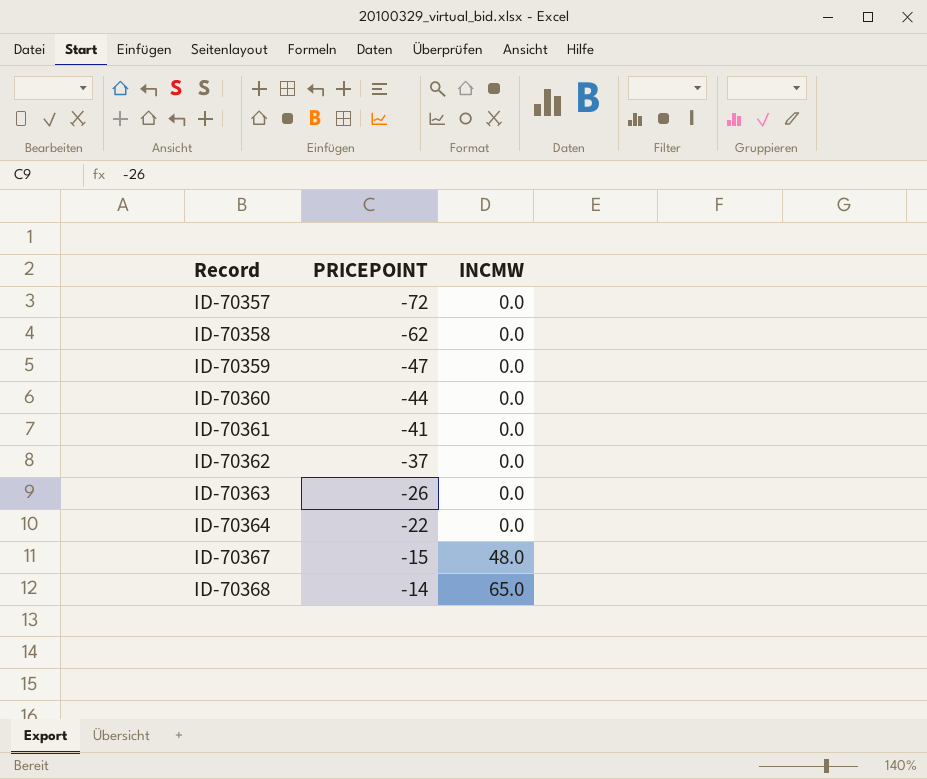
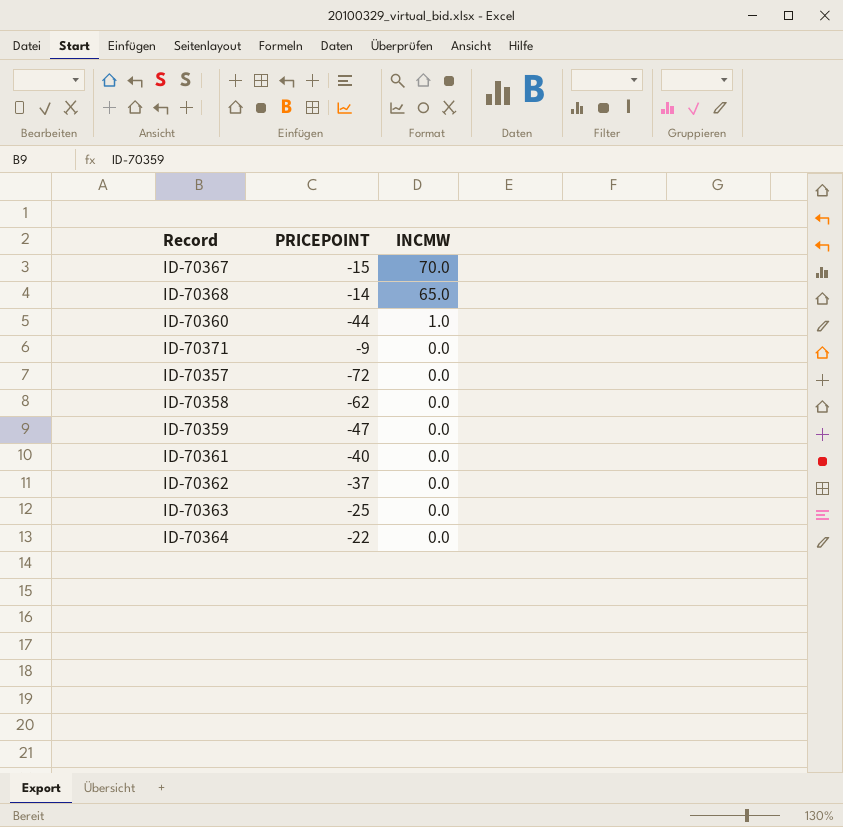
row order: Record ascending -> INCMW descending
ID-70367 | INCMW: 48.0 -> 70.0
ID-70360 | INCMW: 0.0 -> 1.0
row ID-70371: none -> -9 | 0.0
ID-70361 | PRICEPOINT: -41 -> -40
ID-70363 | PRICEPOINT: -26 -> -25

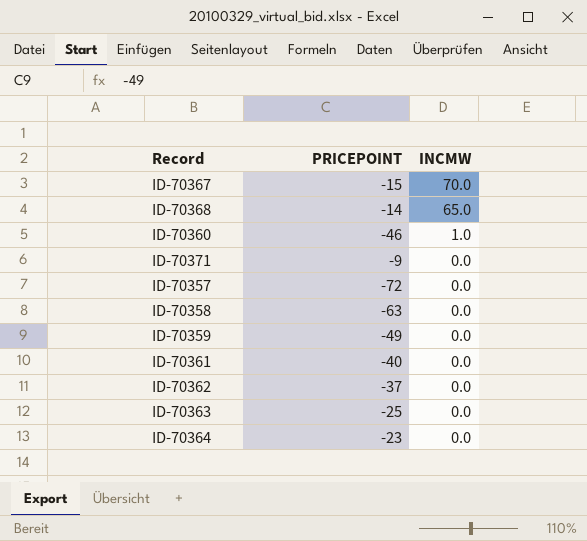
ID-70360 | PRICEPOINT: -44 -> -46
ID-70358 | PRICEPOINT: -62 -> -63
ID-70359 | PRICEPOINT: -47 -> -49
ID-70364 | PRICEPOINT: -22 -> -23

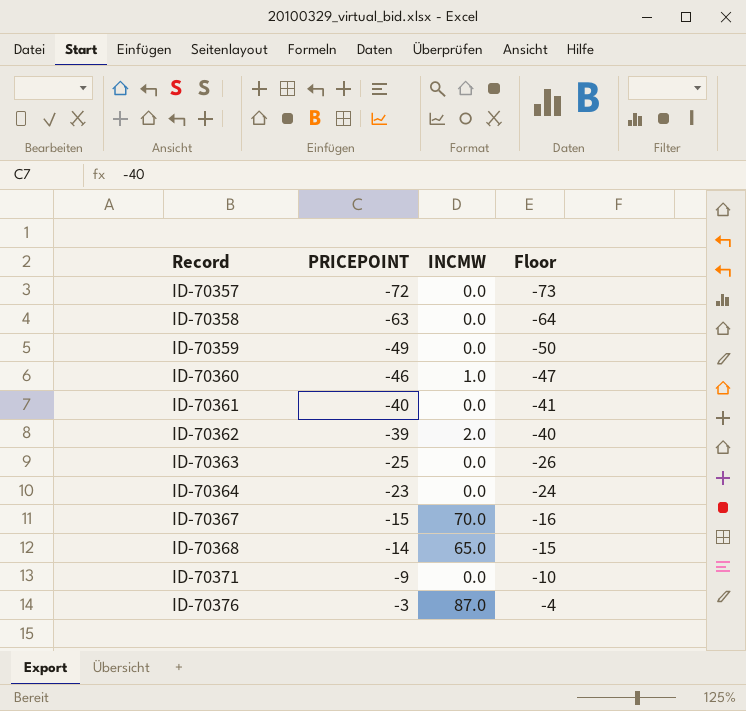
row order: INCMW descending -> Record ascending
column Floor | formula: none -> [PRICEPOINT] - 1
ID-70362 | PRICEPOINT: -37 -> -39
ID-70362 | INCMW: 0.0 -> 2.0
row ID-70376: none -> -3 | 87.0 | -4

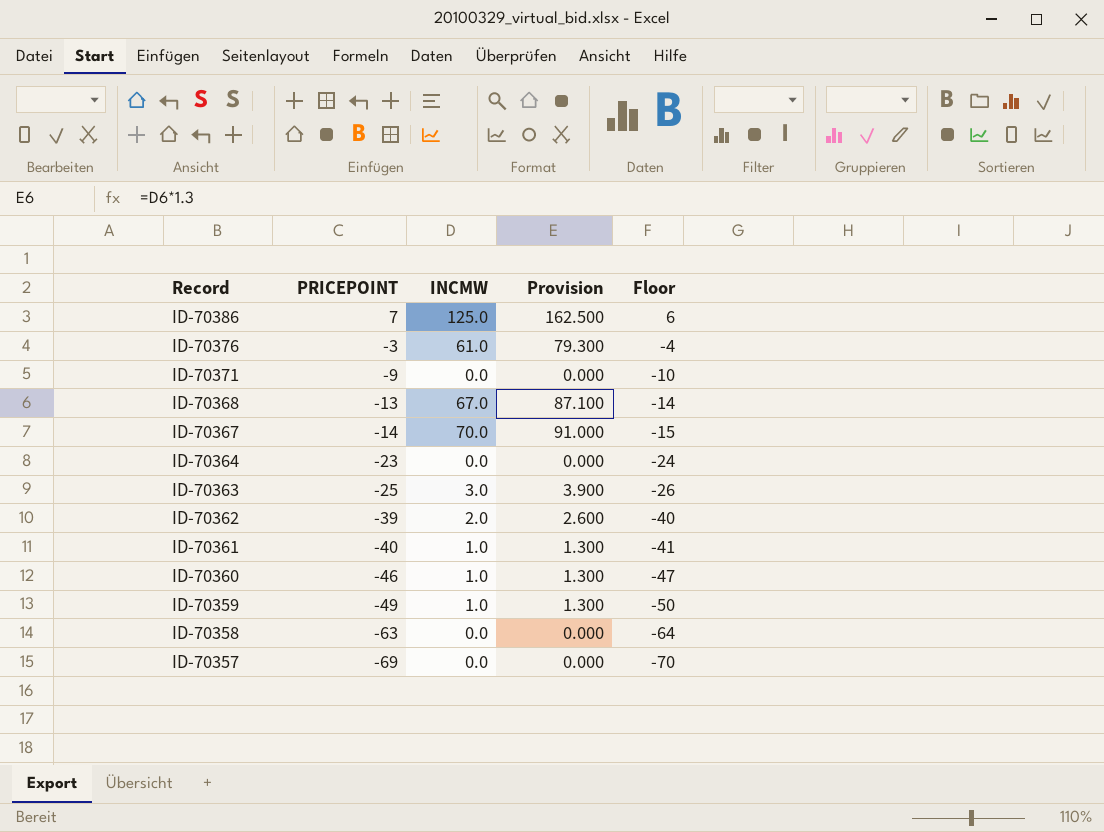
row order: Record ascending -> Record descending
column Provision | formula: none -> [INCMW] * 1.3
row ID-70386: none -> 7 | 125.0 | 162.500 | 6
ID-70376 | INCMW: 87.0 -> 61.0
ID-70368 | PRICEPOINT: -14 -> -13
ID-70368 | INCMW: 65.0 -> 67.0
ID-70368 | Floor: -15 -> -14
ID-70367 | PRICEPOINT: -15 -> -14
ID-70367 | Floor: -16 -> -15
ID-70363 | INCMW: 0.0 -> 3.0
ID-70361 | INCMW: 0.0 -> 1.0
ID-70359 | INCMW: 0.0 -> 1.0
ID-70357 | PRICEPOINT: -72 -> -69
ID-70357 | Floor: -73 -> -70

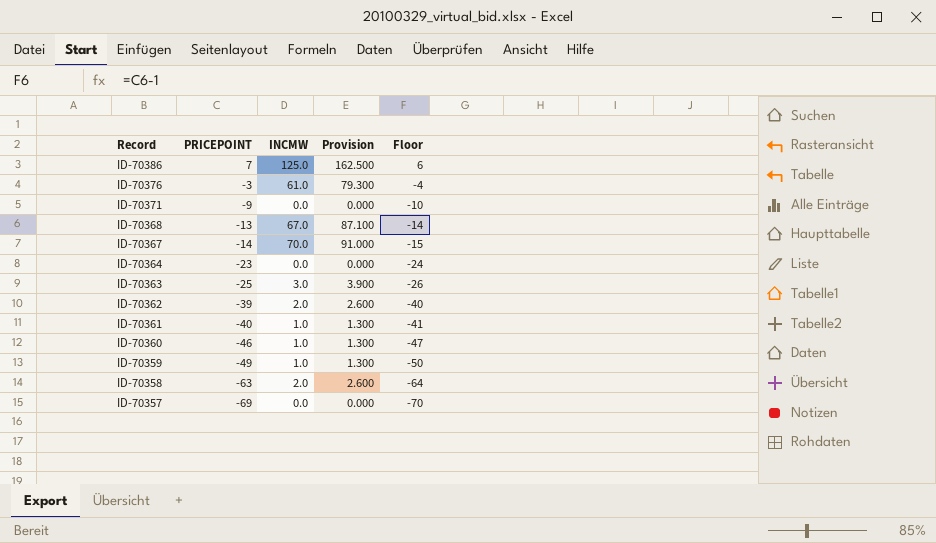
ID-70358 | INCMW: 0.0 -> 2.0
ID-70358 | Provision: 0.000 -> 2.600

